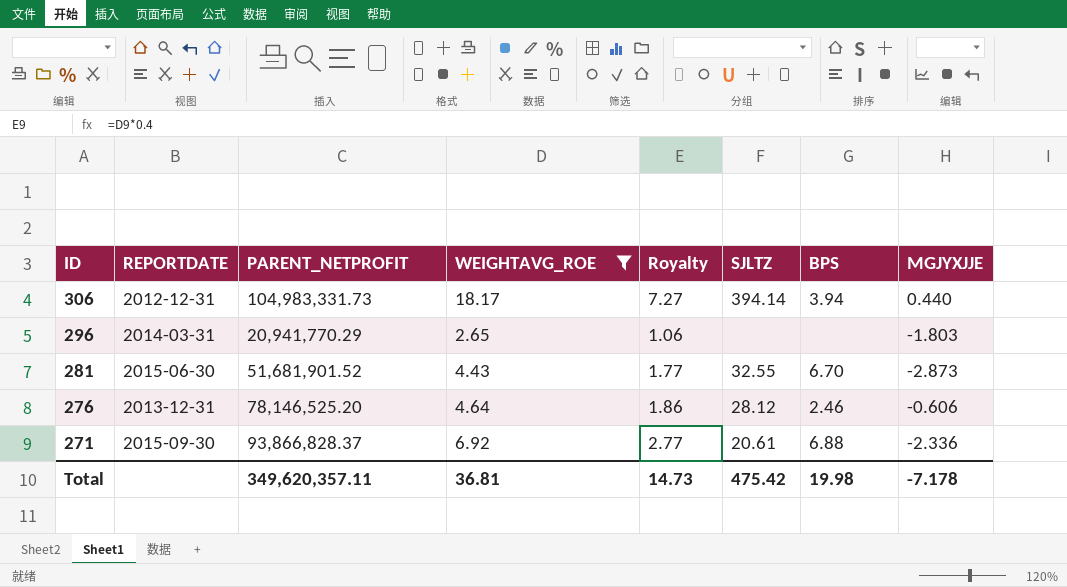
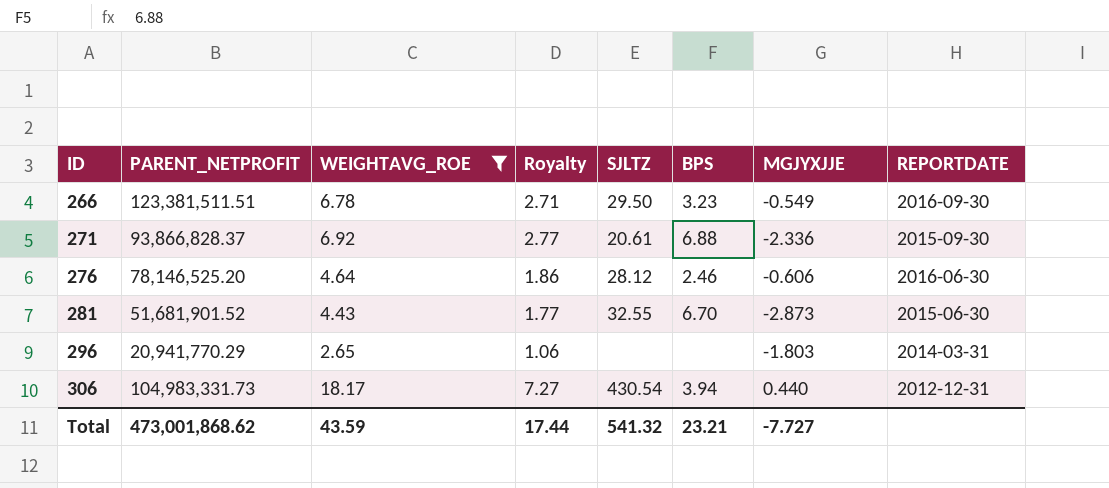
row order: ID descending -> ID ascending
column REPORTDATE | position: 2 -> 8
row 266: none -> 123,381,511.51 | 6.78 | 2.71 | 29.50 | 3.23 | -0.549 | 2016-09-30
276 | REPORTDATE: 2013-12-31 -> 2016-06-30
306 | SJLTZ: 394.14 -> 430.54
Total | PARENT_NETPROFIT: 349,620,357.11 -> 473,001,868.62
Total | WEIGHTAVG_ROE: 36.81 -> 43.59
Total | Royalty: 14.73 -> 17.44
Total | SJLTZ: 475.42 -> 541.32
Total | BPS: 19.98 -> 23.21
Total | MGJYXJJE: -7.178 -> -7.727

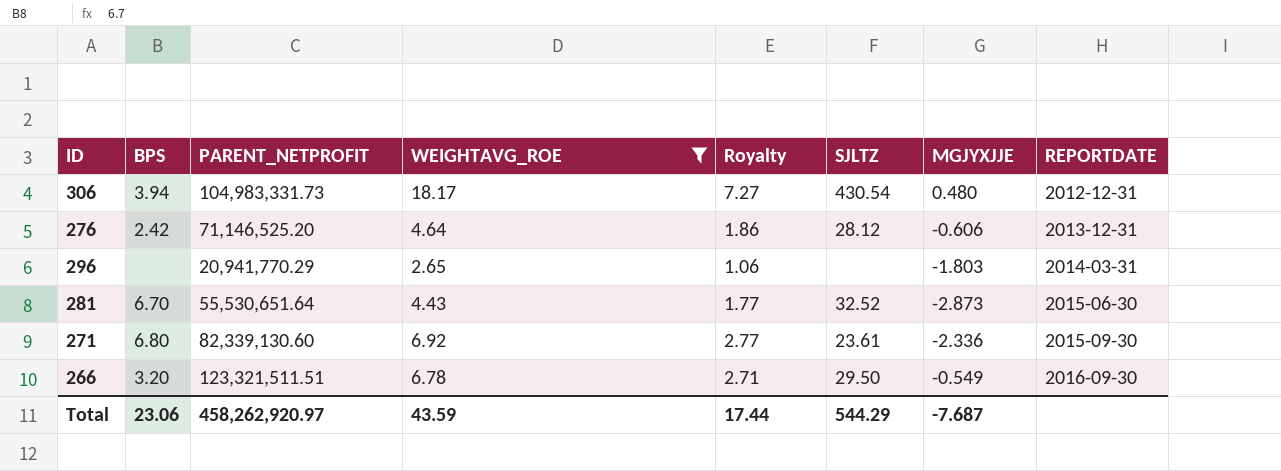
row order: ID ascending -> REPORTDATE ascending
column BPS | position: 6 -> 2
306 | MGJYXJJE: 0.440 -> 0.480
276 | BPS: 2.46 -> 2.42
276 | PARENT_NETPROFIT: 78,146,525.20 -> 71,146,525.20
276 | REPORTDATE: 2016-06-30 -> 2013-12-31
281 | PARENT_NETPROFIT: 51,681,901.52 -> 55,530,651.64
281 | SJLTZ: 32.55 -> 32.52
271 | BPS: 6.88 -> 6.80
271 | PARENT_NETPROFIT: 93,866,828.37 -> 82,339,130.60
271 | SJLTZ: 20.61 -> 23.61
266 | BPS: 3.23 -> 3.20
266 | PARENT_NETPROFIT: 123,381,511.51 -> 123,321,511.51
Total | BPS: 23.21 -> 23.06
Total | PARENT_NETPROFIT: 473,001,868.62 -> 458,262,920.97
Total | SJLTZ: 541.32 -> 544.29
Total | MGJYXJJE: -7.727 -> -7.687

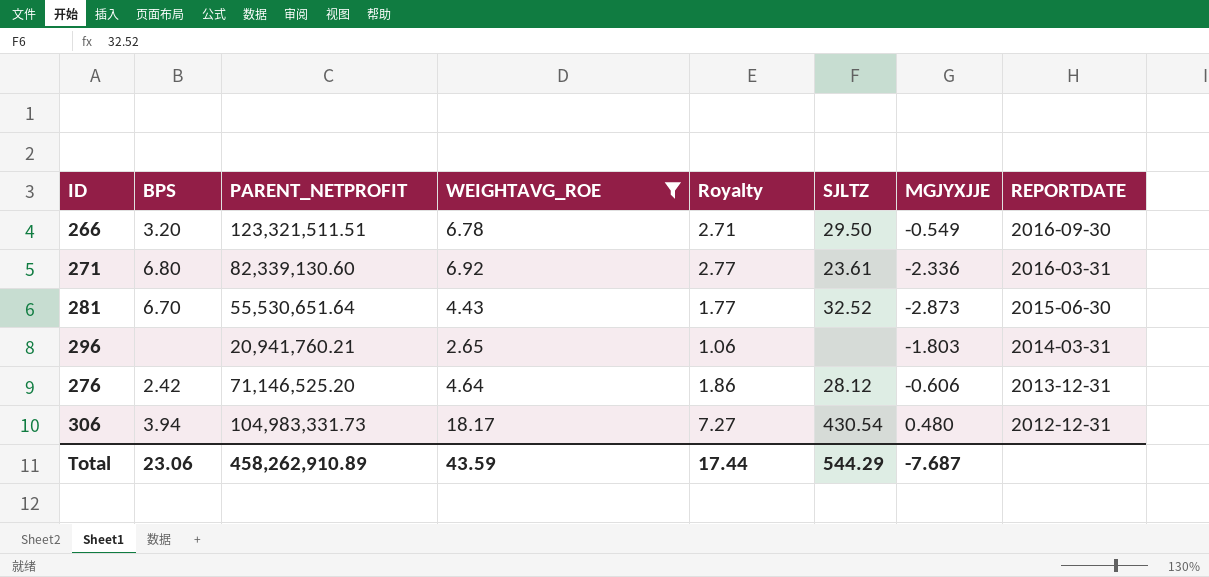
row order: REPORTDATE ascending -> REPORTDATE descending
271 | REPORTDATE: 2015-09-30 -> 2016-03-31
296 | PARENT_NETPROFIT: 20,941,770.29 -> 20,941,760.21
Total | PARENT_NETPROFIT: 458,262,920.97 -> 458,262,910.89

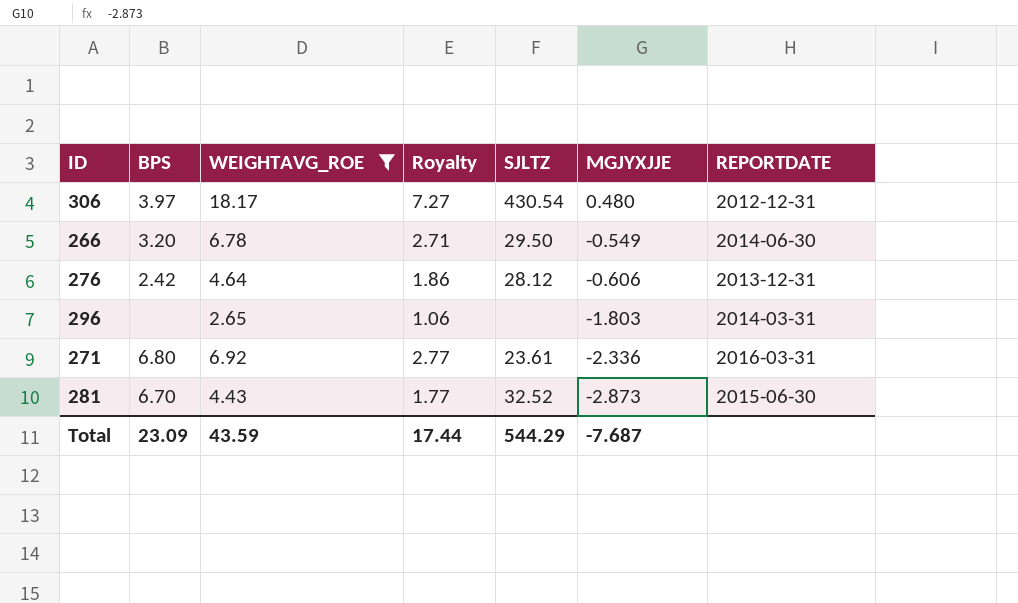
row order: REPORTDATE descending -> MGJYXJJE descending
column PARENT_NETPROFIT | position: 3 -> none
306 | BPS: 3.94 -> 3.97
266 | REPORTDATE: 2016-09-30 -> 2014-06-30
Total | BPS: 23.06 -> 23.09

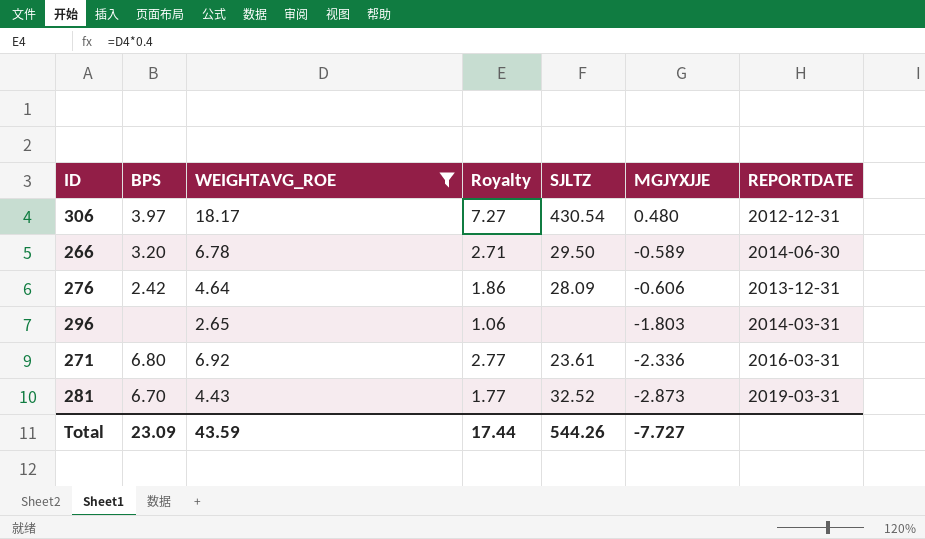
266 | MGJYXJJE: -0.549 -> -0.589
276 | SJLTZ: 28.12 -> 28.09
281 | REPORTDATE: 2015-06-30 -> 2019-03-31
Total | SJLTZ: 544.29 -> 544.26
Total | MGJYXJJE: -7.687 -> -7.727

